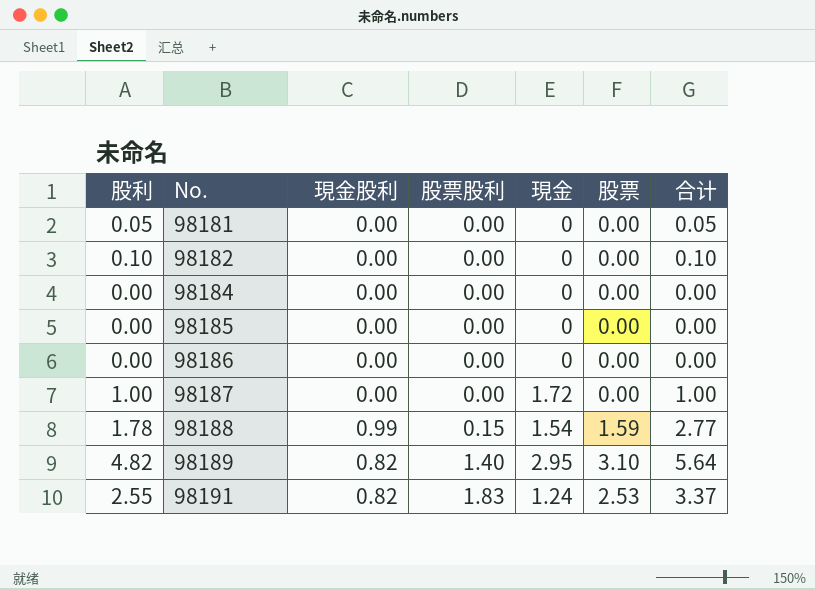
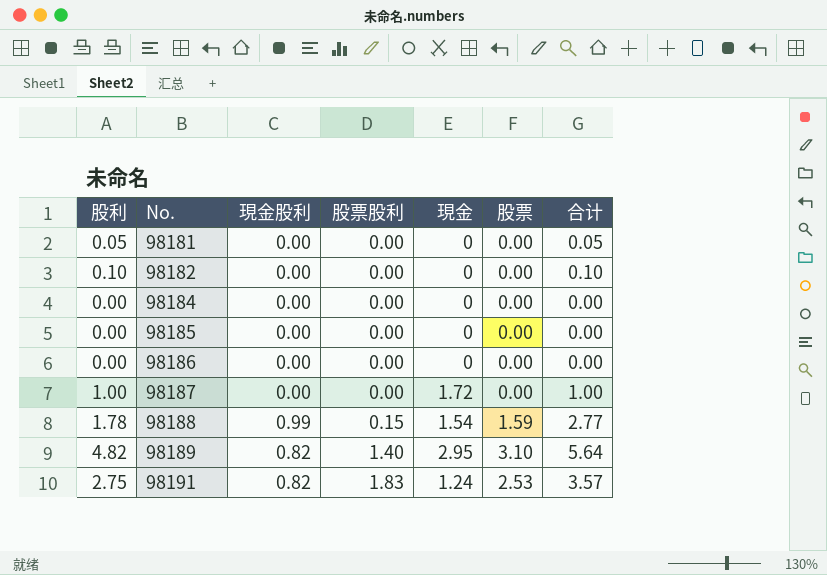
98191 | 股利: 2.55 -> 2.75
98191 | 合计: 3.37 -> 3.57

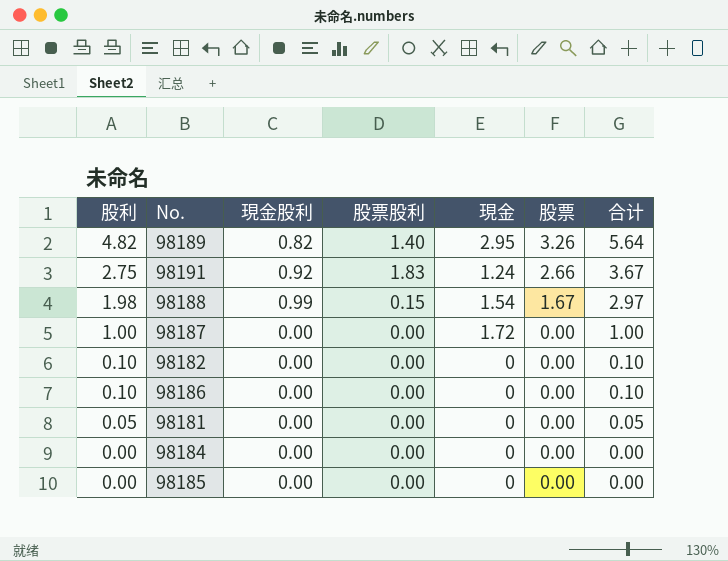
row order: No. ascending -> 股利 descending
98189 | 股票: 3.10 -> 3.26
98191 | 現金股利: 0.82 -> 0.92
98191 | 股票: 2.53 -> 2.66
98191 | 合计: 3.57 -> 3.67
98188 | 股利: 1.78 -> 1.98
98188 | 股票: 1.59 -> 1.67
98188 | 合计: 2.77 -> 2.97
98186 | 股利: 0.00 -> 0.10
98186 | 合计: 0.00 -> 0.10

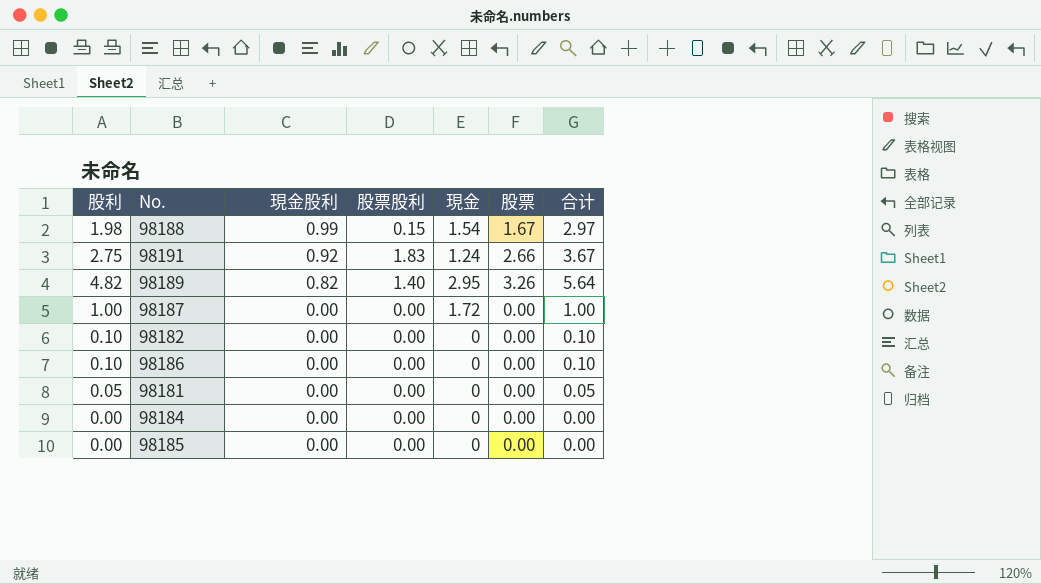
row order: 股利 descending -> 現金股利 descending

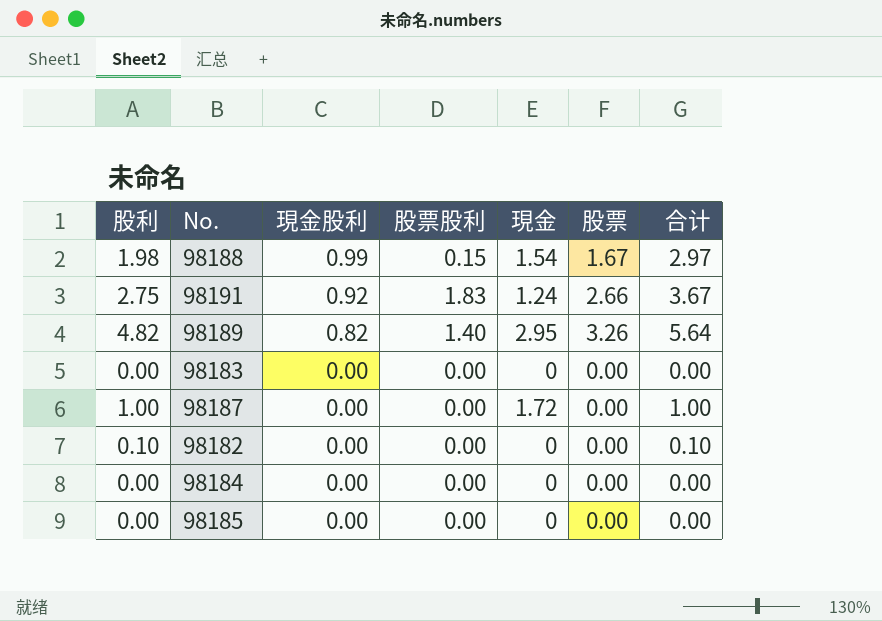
row 98186: 0.10 | 0.00 | 0.00 | 0 | 0.00 | 0.10 -> none
row 98181: 0.05 | 0.00 | 0.00 | 0 | 0.00 | 0.05 -> none
row 98183: none -> 0.00 | 0.00 | 0.00 | 0 | 0.00 | 0.00

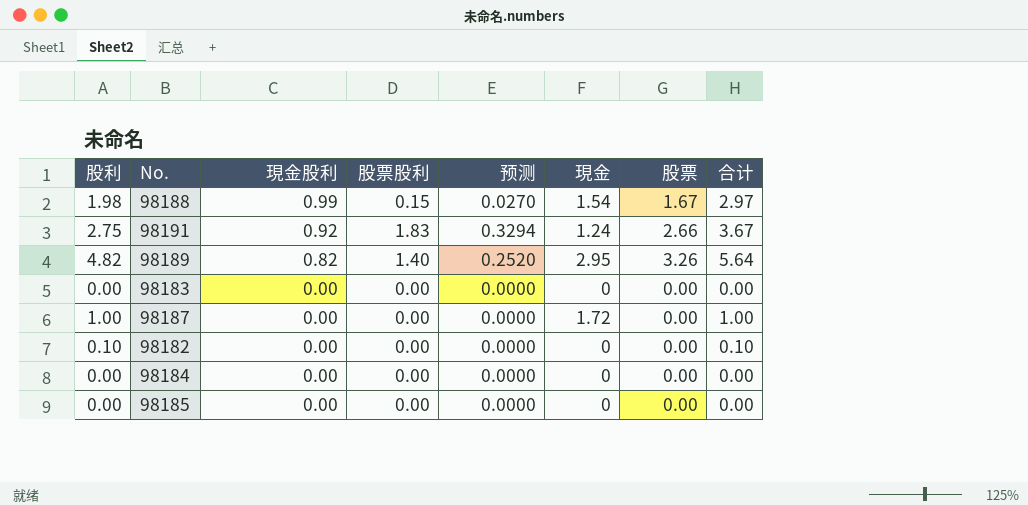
column 预测 | formula: none -> [股票股利] * 0.18

